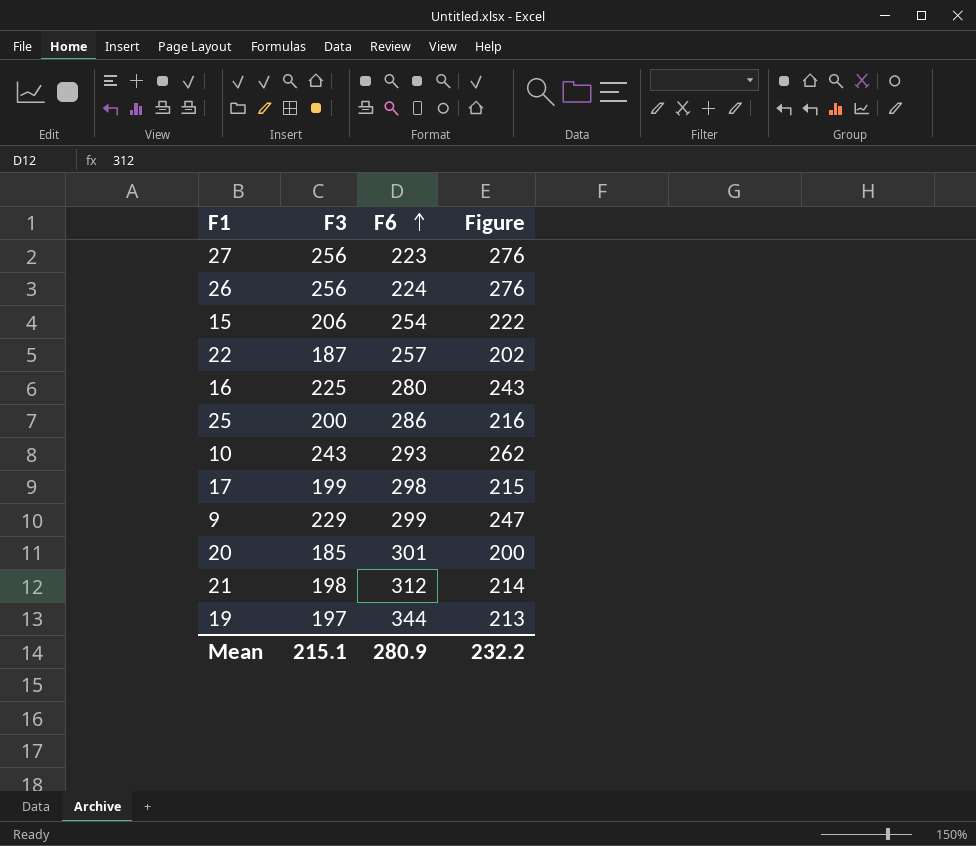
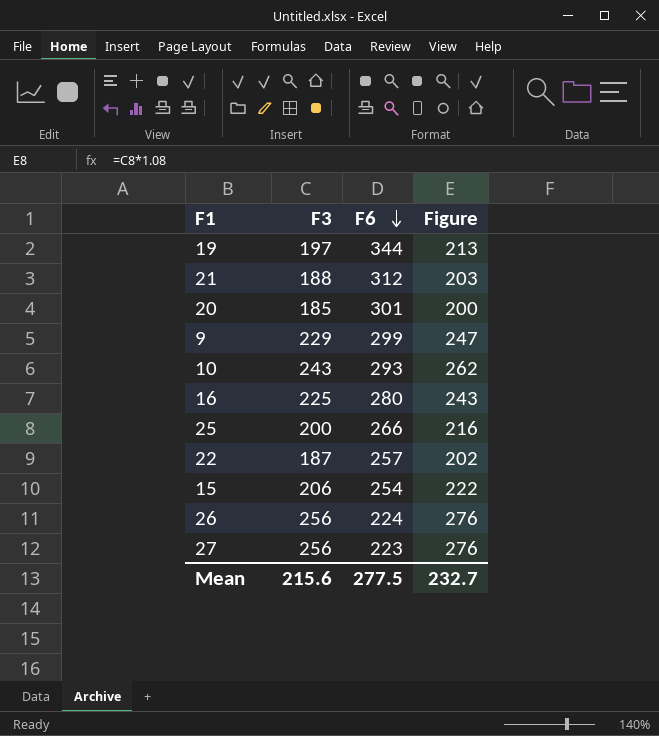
row order: F6 ascending -> F6 descending
row 17: 199 | 298 | 215 -> none
21 | F3: 198 -> 188
21 | Figure: 214 -> 203
25 | F6: 286 -> 266
Mean | F3: 215.1 -> 215.6
Mean | F6: 280.9 -> 277.5
Mean | Figure: 232.2 -> 232.7

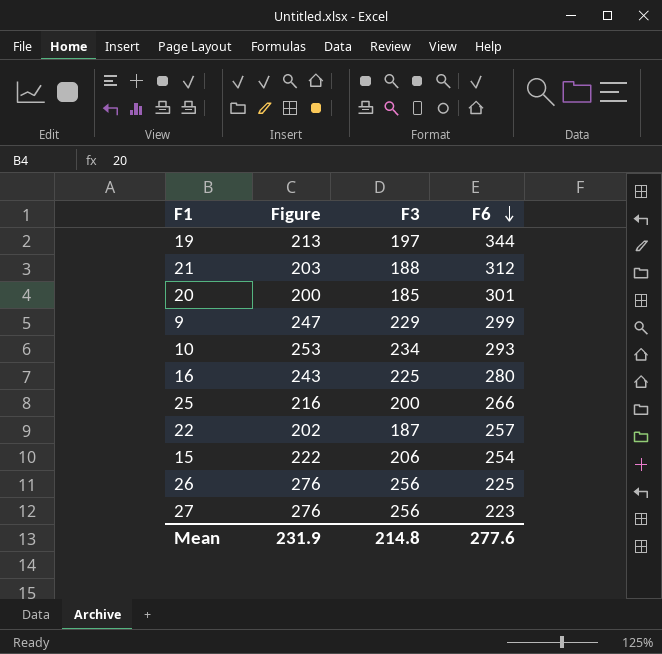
column Figure | position: 4 -> 2
10 | Figure: 262 -> 253
10 | F3: 243 -> 234
26 | F6: 224 -> 225
Mean | Figure: 232.7 -> 231.9
Mean | F3: 215.6 -> 214.8
Mean | F6: 277.5 -> 277.6

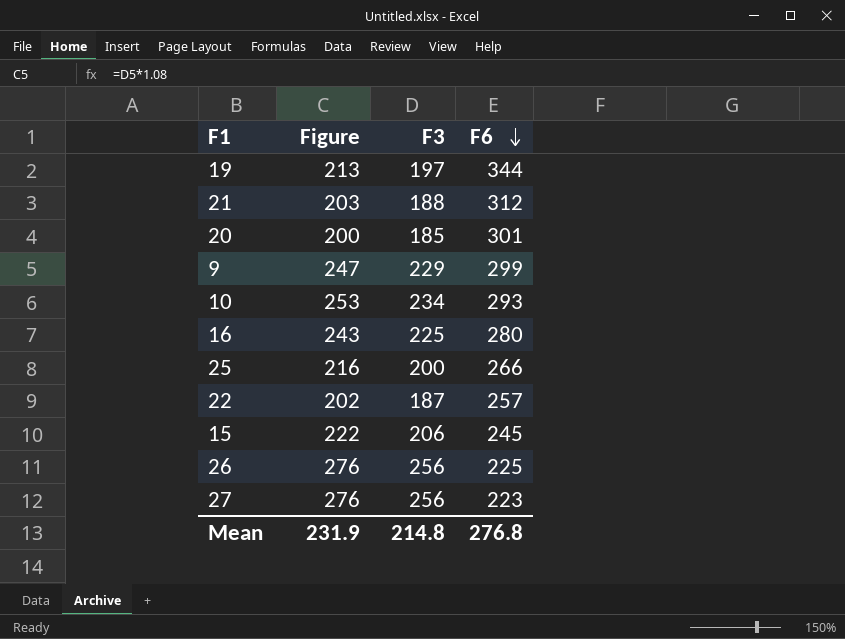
15 | F6: 254 -> 245
Mean | F6: 277.6 -> 276.8

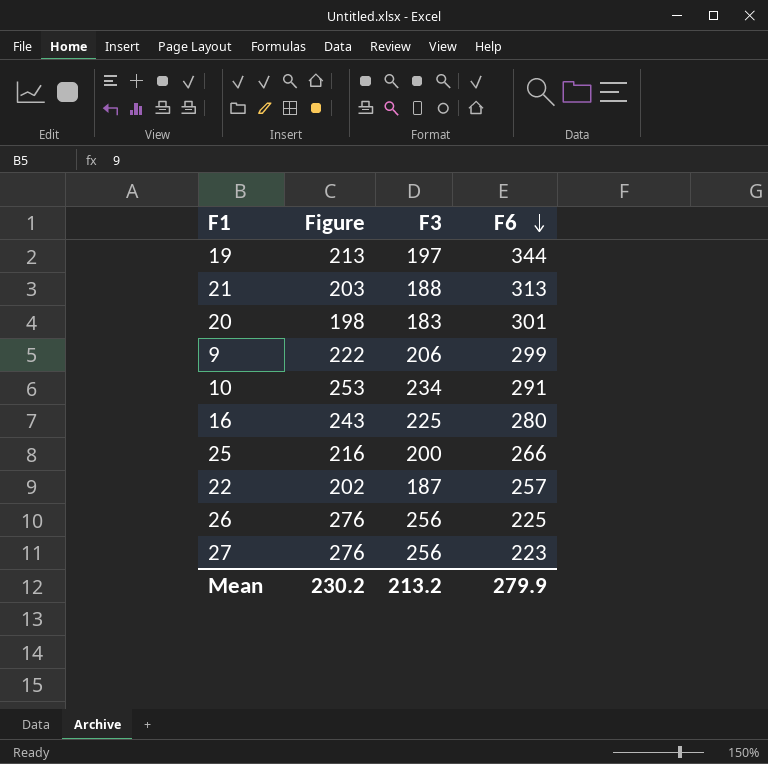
row 15: 222 | 206 | 245 -> none
21 | F6: 312 -> 313
20 | Figure: 200 -> 198
20 | F3: 185 -> 183
9 | Figure: 247 -> 222
9 | F3: 229 -> 206
10 | F6: 293 -> 291
Mean | Figure: 231.9 -> 230.2
Mean | F3: 214.8 -> 213.2
Mean | F6: 276.8 -> 279.9

